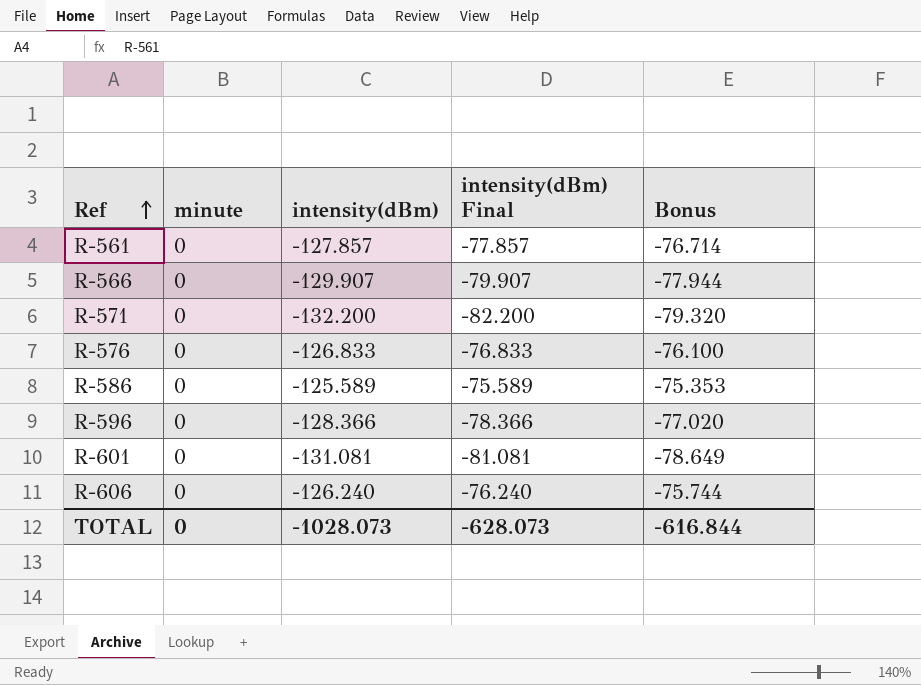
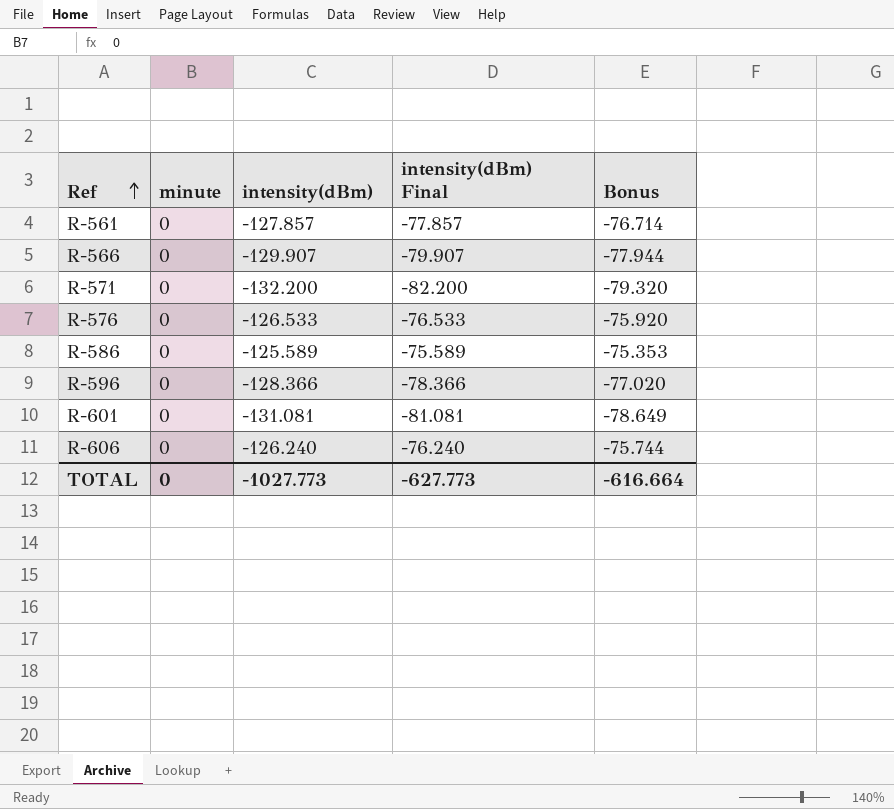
R-576 | intensity(dBm): -126.833 -> -126.533
R-576 | intensity(dBm) Final: -76.833 -> -76.533
R-576 | Bonus: -76.100 -> -75.920
TOTAL | intensity(dBm): -1028.073 -> -1027.773
TOTAL | intensity(dBm) Final: -628.073 -> -627.773
TOTAL | Bonus: -616.844 -> -616.664

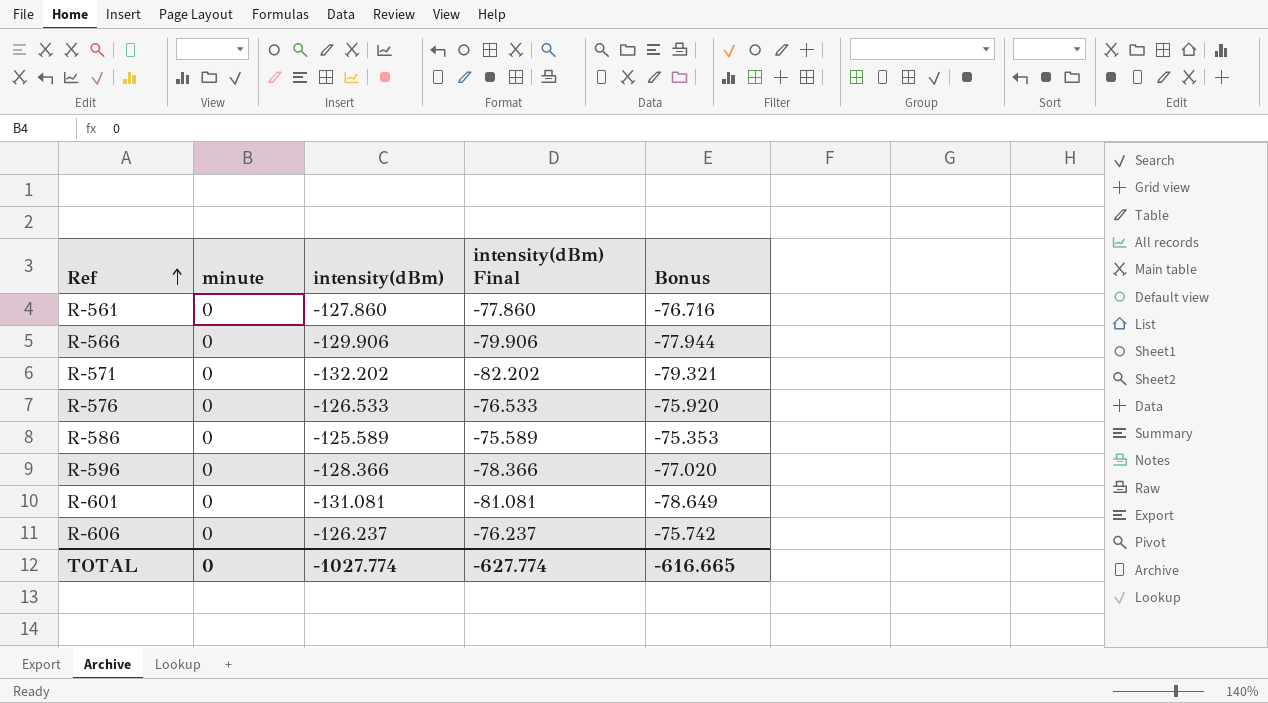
R-561 | intensity(dBm): -127.857 -> -127.860
R-561 | intensity(dBm) Final: -77.857 -> -77.860
R-561 | Bonus: -76.714 -> -76.716
R-566 | intensity(dBm): -129.907 -> -129.906
R-566 | intensity(dBm) Final: -79.907 -> -79.906
R-571 | intensity(dBm): -132.200 -> -132.202
R-571 | intensity(dBm) Final: -82.200 -> -82.202
R-571 | Bonus: -79.320 -> -79.321
R-606 | intensity(dBm): -126.240 -> -126.237
R-606 | intensity(dBm) Final: -76.240 -> -76.237
R-606 | Bonus: -75.744 -> -75.742
TOTAL | intensity(dBm): -1027.773 -> -1027.774
TOTAL | intensity(dBm) Final: -627.773 -> -627.774
TOTAL | Bonus: -616.664 -> -616.665

